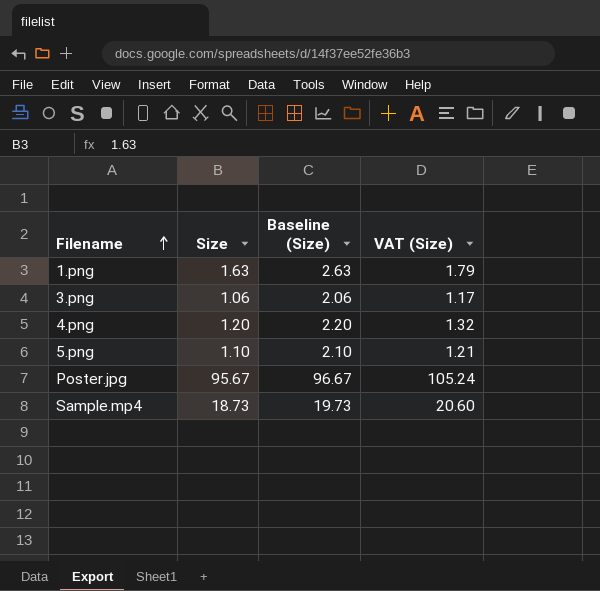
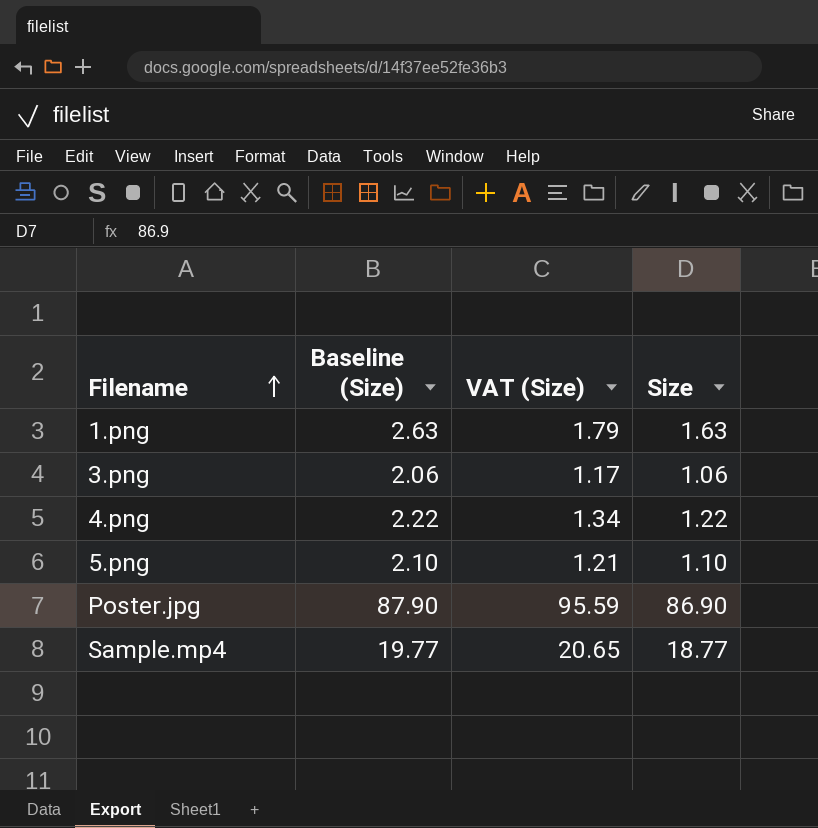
column Size | position: 2 -> 4
4.png | Baseline (Size): 2.20 -> 2.22
4.png | VAT (Size): 1.32 -> 1.34
4.png | Size: 1.20 -> 1.22
Poster.jpg | Baseline (Size): 96.67 -> 87.90
Poster.jpg | VAT (Size): 105.24 -> 95.59
Poster.jpg | Size: 95.67 -> 86.90
Sample.mp4 | Baseline (Size): 19.73 -> 19.77
Sample.mp4 | VAT (Size): 20.60 -> 20.65
Sample.mp4 | Size: 18.73 -> 18.77

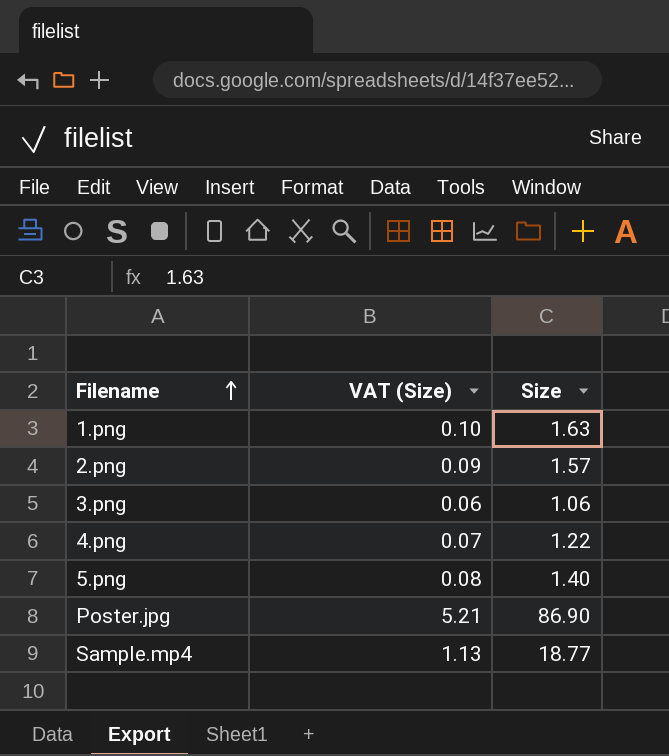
column Baseline (Size) | formula: [Size] + 1 -> none
column VAT (Size) | formula: [Size] * 1.1 -> [Size] * 0.06
row 2.png: none -> 0.09 | 1.57
5.png | Size: 1.10 -> 1.40

